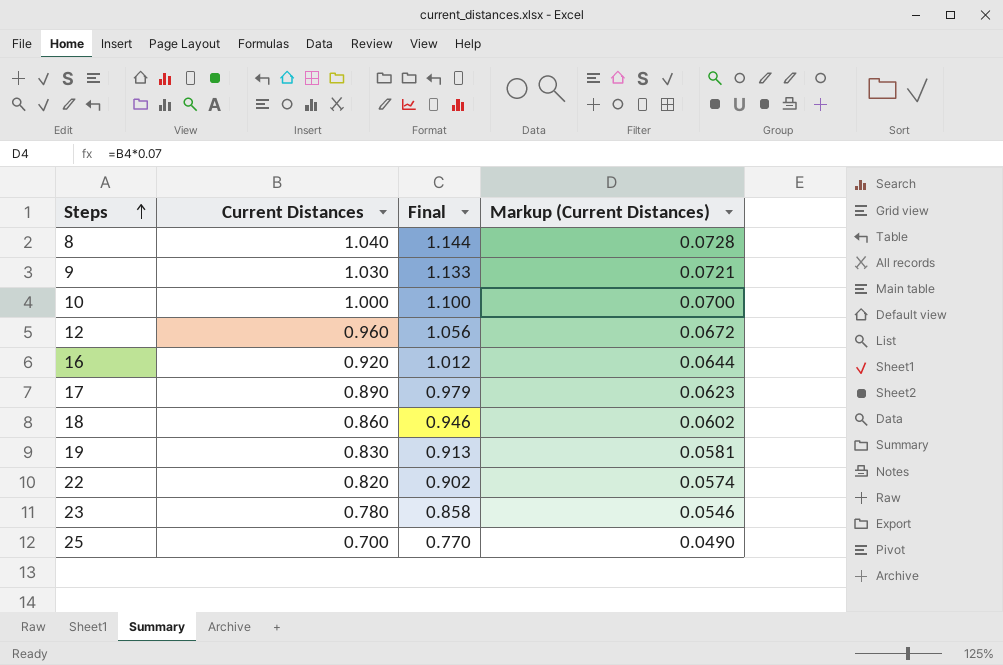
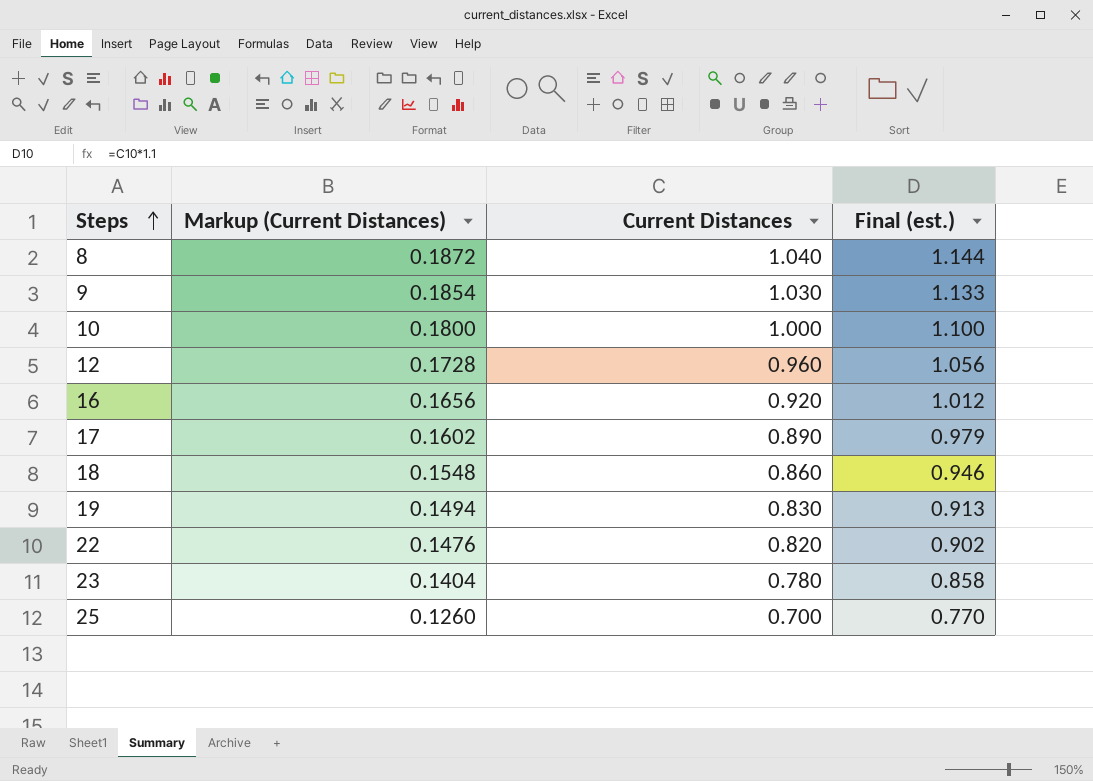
column Markup (Current Distances) | formula: [Current Distances] * 0.07 -> [Current Distances] * 0.18
column Markup (Current Distances) | position: 4 -> 2
column name: Final -> Final (est.)

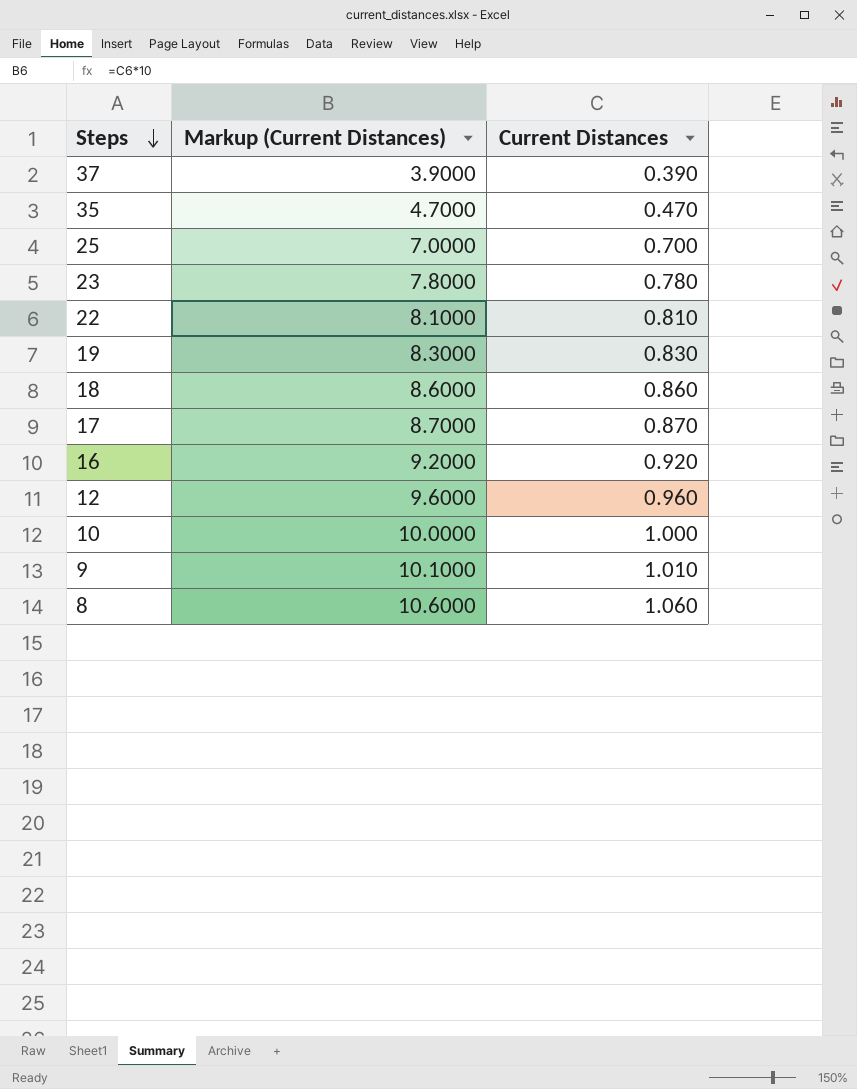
row order: Steps ascending -> Steps descending
column Final (est.) | formula: [Current Distances] * 1.1 -> none
column Markup (Current Distances) | formula: [Current Distances] * 0.18 -> [Current Distances] * 10
row 37: none -> 3.9000 | 0.390
row 35: none -> 4.7000 | 0.470
22 | Current Distances: 0.820 -> 0.810
17 | Current Distances: 0.890 -> 0.870
9 | Current Distances: 1.030 -> 1.010
8 | Current Distances: 1.040 -> 1.060

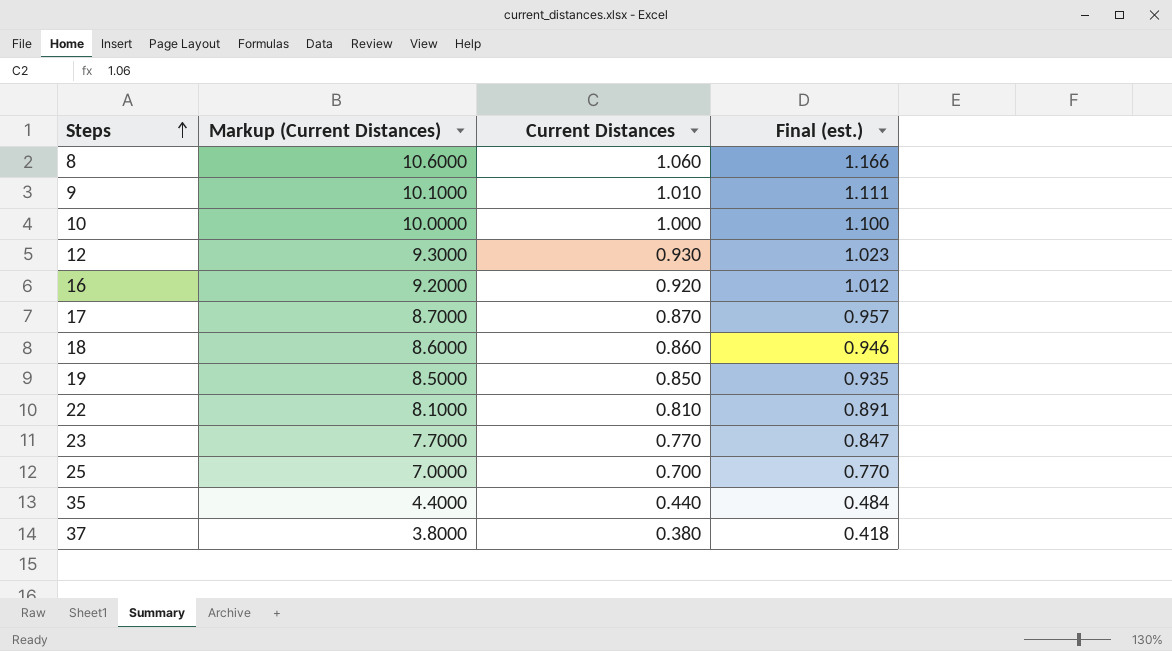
row order: Steps descending -> Steps ascending
column Final (est.) | formula: none -> [Current Distances] * 1.1
12 | Markup (Current Distances): 9.6000 -> 9.3000
12 | Current Distances: 0.960 -> 0.930
19 | Markup (Current Distances): 8.3000 -> 8.5000
19 | Current Distances: 0.830 -> 0.850
23 | Markup (Current Distances): 7.8000 -> 7.7000
23 | Current Distances: 0.780 -> 0.770
35 | Markup (Current Distances): 4.7000 -> 4.4000
35 | Current Distances: 0.470 -> 0.440
37 | Markup (Current Distances): 3.9000 -> 3.8000
37 | Current Distances: 0.390 -> 0.380

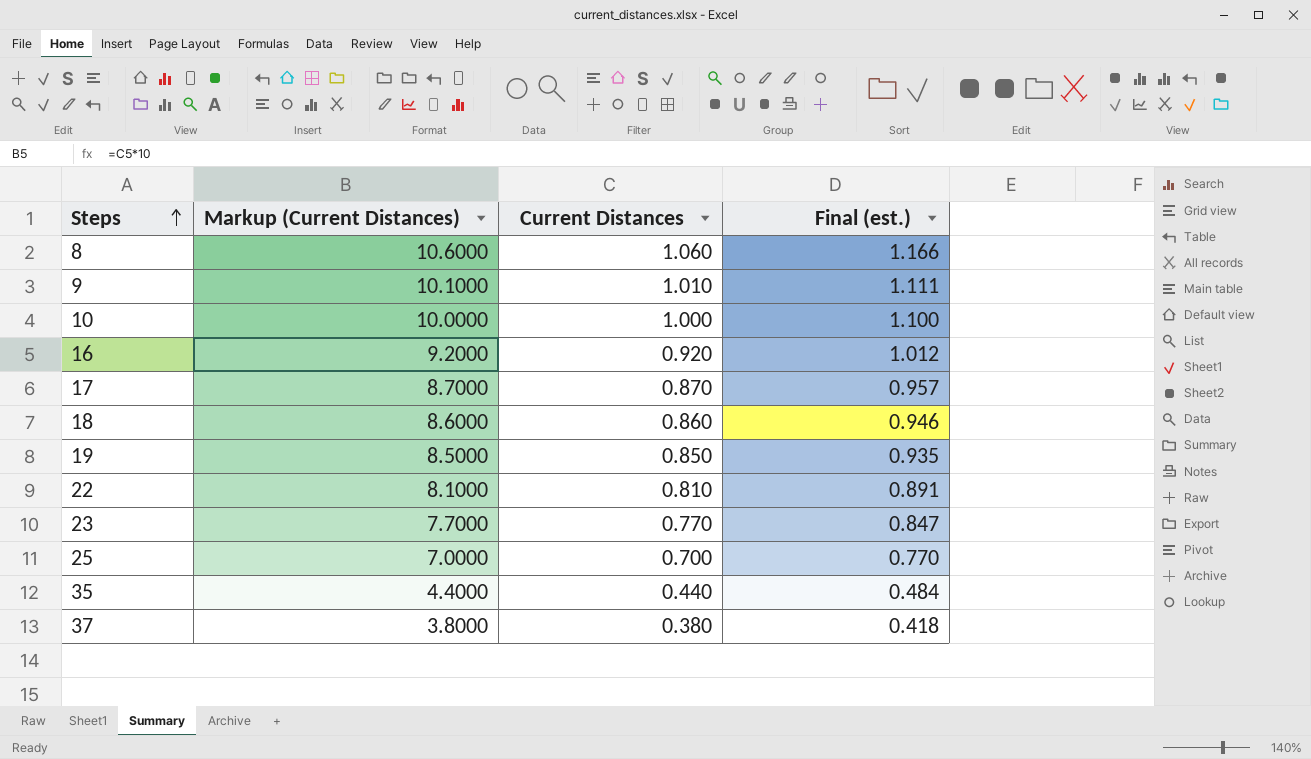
row 12: 9.3000 | 0.930 | 1.023 -> none

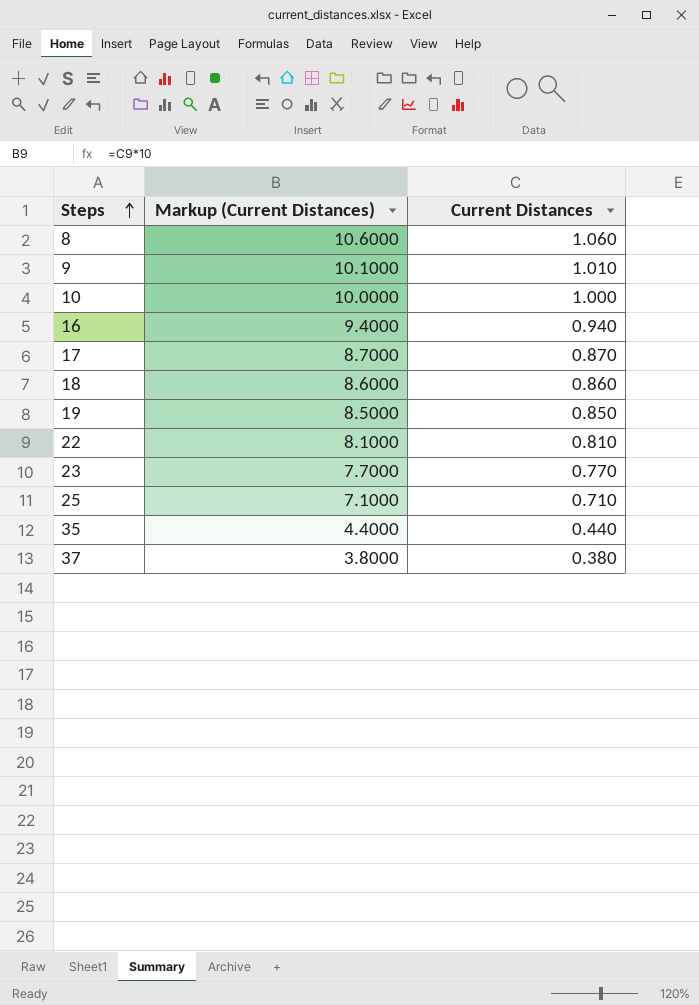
column Final (est.) | formula: [Current Distances] * 1.1 -> none
16 | Markup (Current Distances): 9.2000 -> 9.4000
16 | Current Distances: 0.920 -> 0.940
25 | Markup (Current Distances): 7.0000 -> 7.1000
25 | Current Distances: 0.700 -> 0.710

